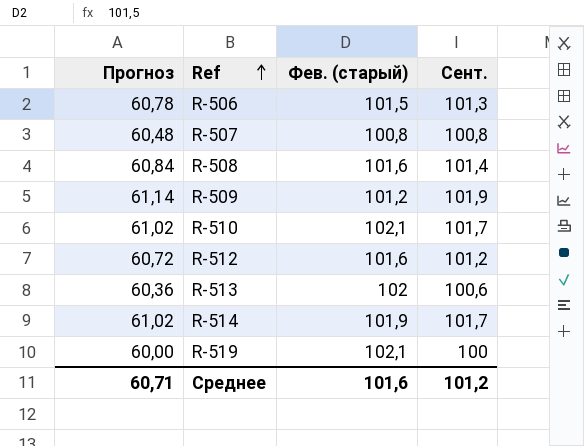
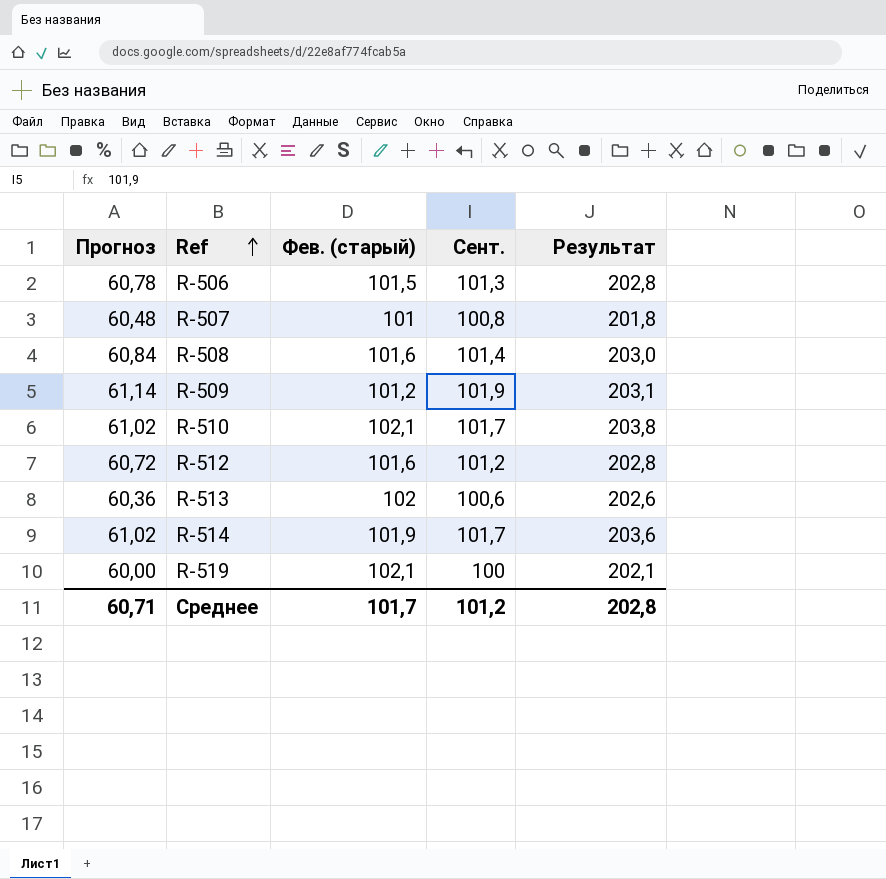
column Результат | formula: none -> [Фев. (старый)] + [Сент.]
R-507 | Фев. (старый): 100,8 -> 101
Среднее | Фев. (старый): 101,6 -> 101,7

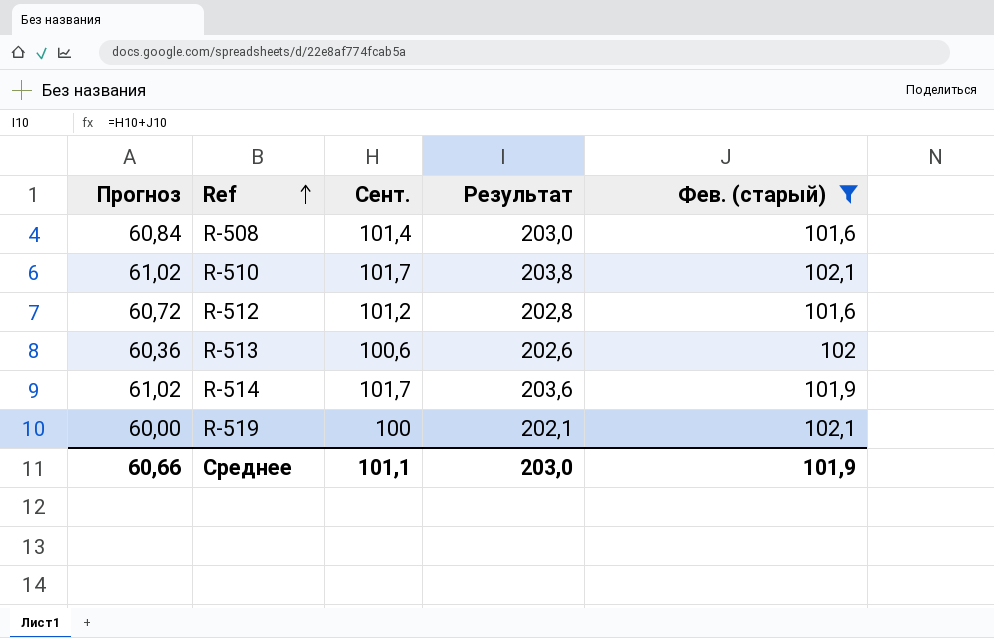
filter: none -> Фев. (старый) >= 101,6
column Фев. (старый) | position: 3 -> 5
Среднее | Прогноз: 60,71 -> 60,66
Среднее | Сент.: 101,2 -> 101,1
Среднее | Результат: 202,8 -> 203,0
Среднее | Фев. (старый): 101,7 -> 101,9

